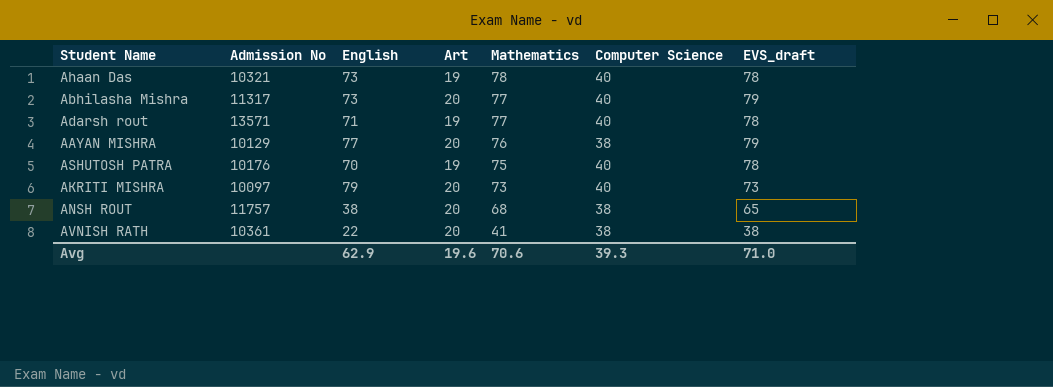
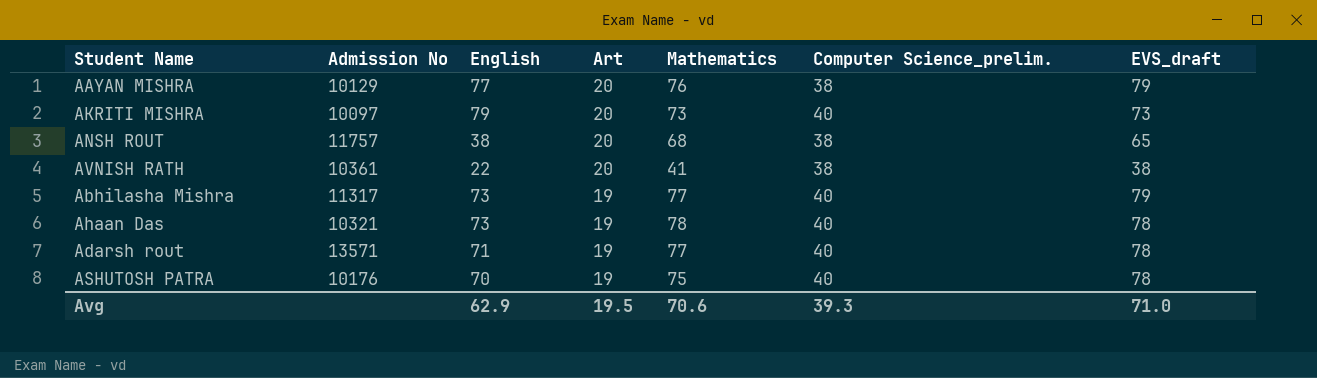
row order: Mathematics descending -> Art descending
column name: Computer Science -> Computer Science_prelim.
Abhilasha Mishra | Art: 20 -> 19
Avg | Art: 19.6 -> 19.5

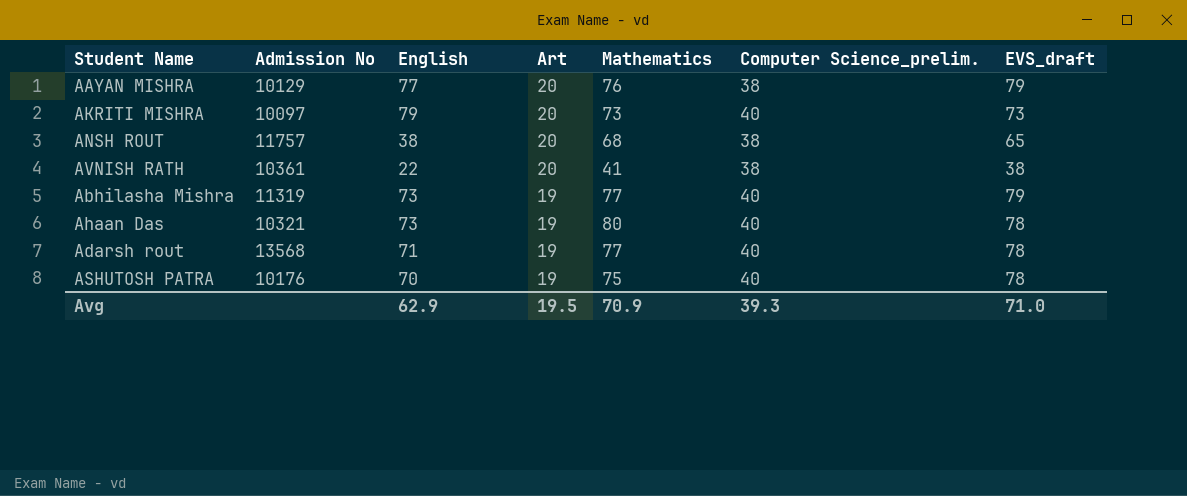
Abhilasha Mishra | Admission No: 11317 -> 11319
Ahaan Das | Mathematics: 78 -> 80
Adarsh rout | Admission No: 13571 -> 13568
Avg | Mathematics: 70.6 -> 70.9

